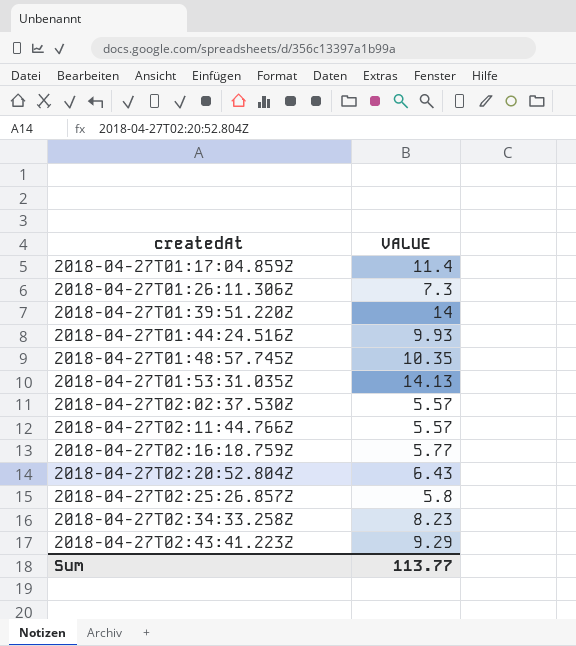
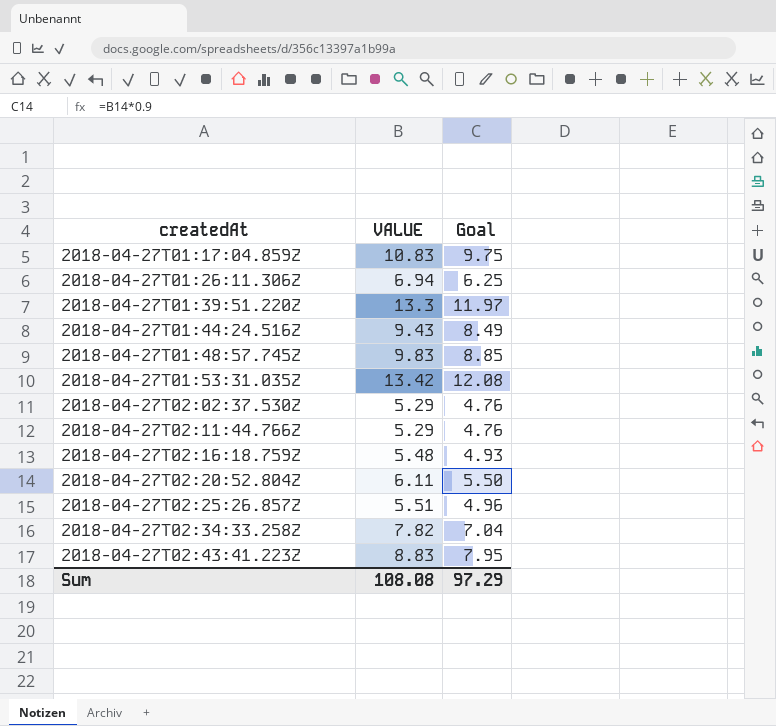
column Goal | formula: none -> [VALUE] * 0.9
2018-04-27T01:17:04.859Z | VALUE: 11.4 -> 10.83
2018-04-27T01:26:11.306Z | VALUE: 7.3 -> 6.94
2018-04-27T01:39:51.220Z | VALUE: 14 -> 13.3
2018-04-27T01:44:24.516Z | VALUE: 9.93 -> 9.43
2018-04-27T01:48:57.745Z | VALUE: 10.35 -> 9.83
2018-04-27T01:53:31.035Z | VALUE: 14.13 -> 13.42
2018-04-27T02:02:37.530Z | VALUE: 5.57 -> 5.29
2018-04-27T02:11:44.766Z | VALUE: 5.57 -> 5.29
2018-04-27T02:16:18.759Z | VALUE: 5.77 -> 5.48
2018-04-27T02:20:52.804Z | VALUE: 6.43 -> 6.11
2018-04-27T02:25:26.857Z | VALUE: 5.8 -> 5.51
2018-04-27T02:34:33.258Z | VALUE: 8.23 -> 7.82
2018-04-27T02:43:41.223Z | VALUE: 9.29 -> 8.83
Sum | VALUE: 113.77 -> 108.08

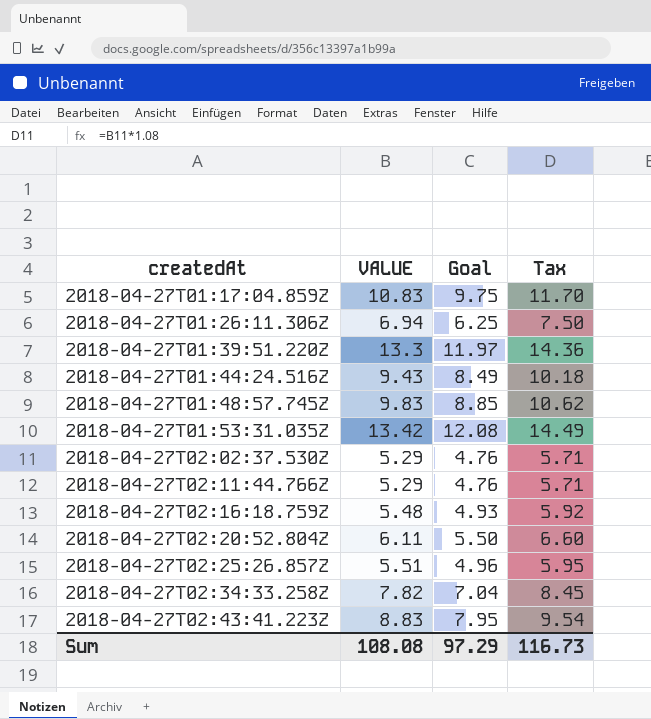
column Tax | formula: none -> [VALUE] * 1.08

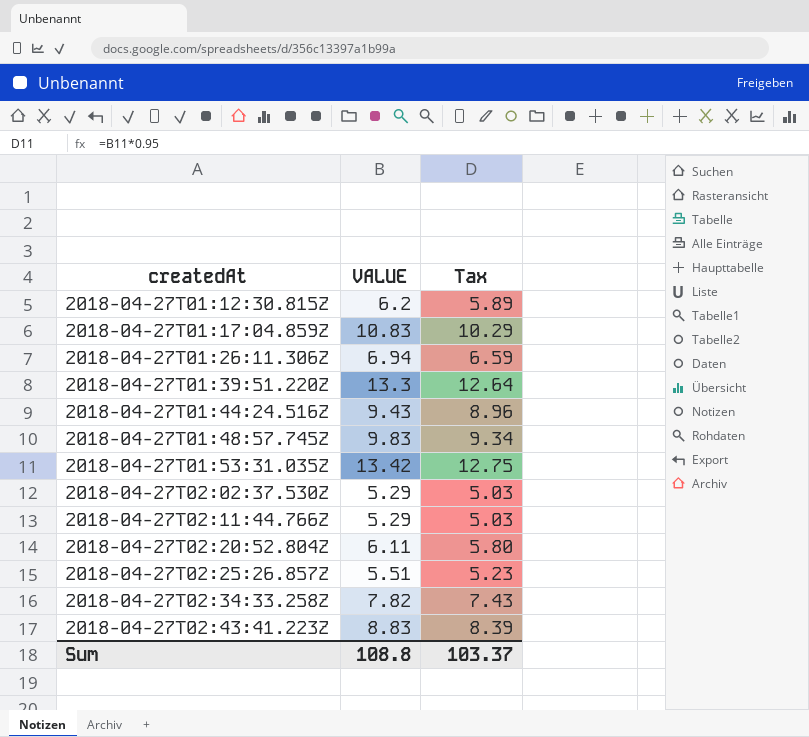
column Goal | formula: [VALUE] * 0.9 -> none
column Tax | formula: [VALUE] * 1.08 -> [VALUE] * 0.95
row 2018-04-27T02:16:18.759Z: 5.48 | 4.93 | 5.92 -> none
row 2018-04-27T01:12:30.815Z: none -> 6.2 | 5.89
Sum | VALUE: 108.08 -> 108.8
Sum | Tax: 116.73 -> 103.37

